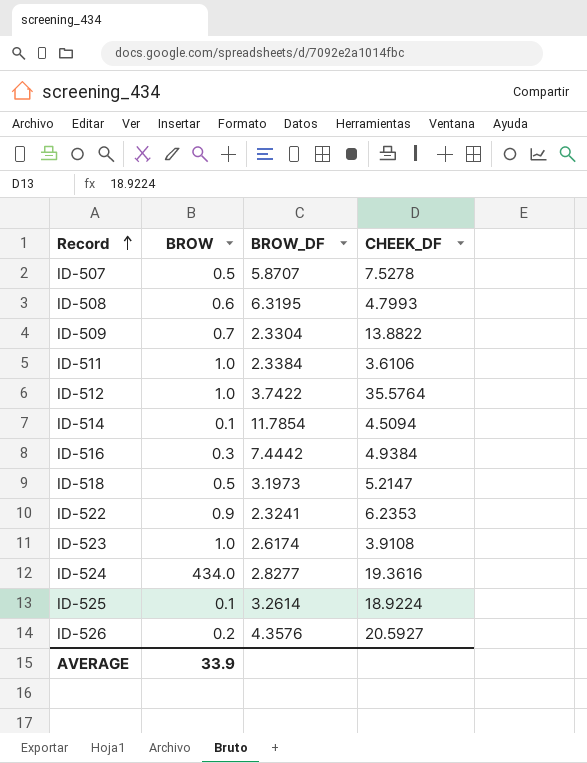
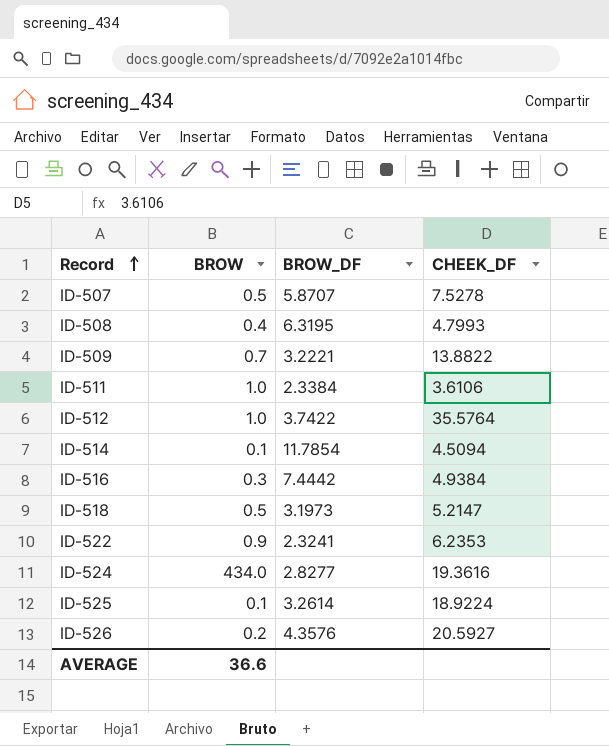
row ID-523: 1.0 | 2.6174 | 3.9108 -> none
ID-508 | BROW: 0.6 -> 0.4
ID-509 | BROW_DF: 2.3304 -> 3.2221
AVERAGE | BROW: 33.9 -> 36.6

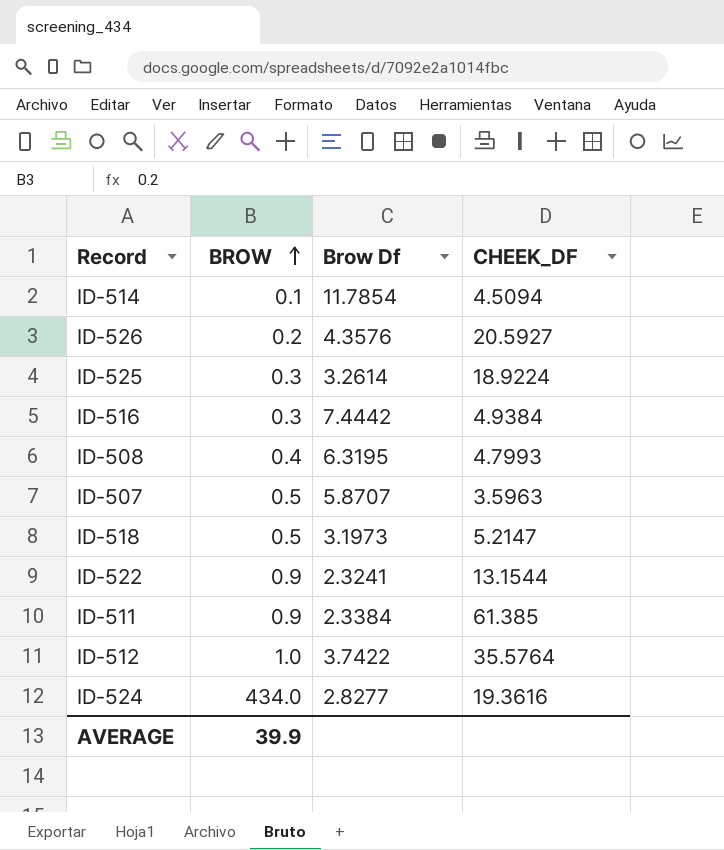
row order: Record ascending -> BROW ascending
column name: BROW_DF -> Brow Df
row ID-509: 0.7 | 3.2221 | 13.8822 -> none
ID-525 | BROW: 0.1 -> 0.3
ID-507 | CHEEK_DF: 7.5278 -> 3.5963
ID-522 | CHEEK_DF: 6.2353 -> 13.1544
ID-511 | BROW: 1.0 -> 0.9
ID-511 | CHEEK_DF: 3.6106 -> 61.385
AVERAGE | BROW: 36.6 -> 39.9

